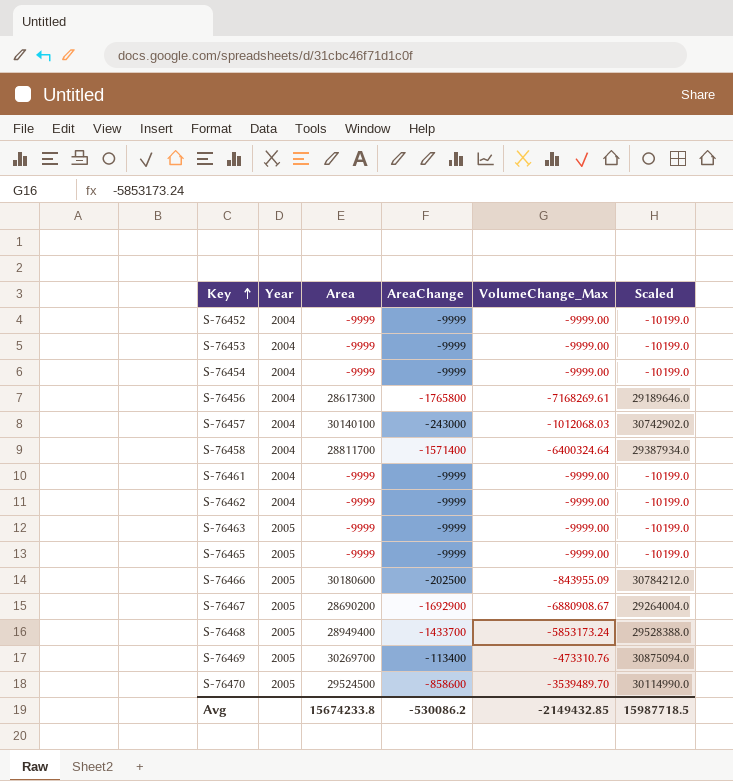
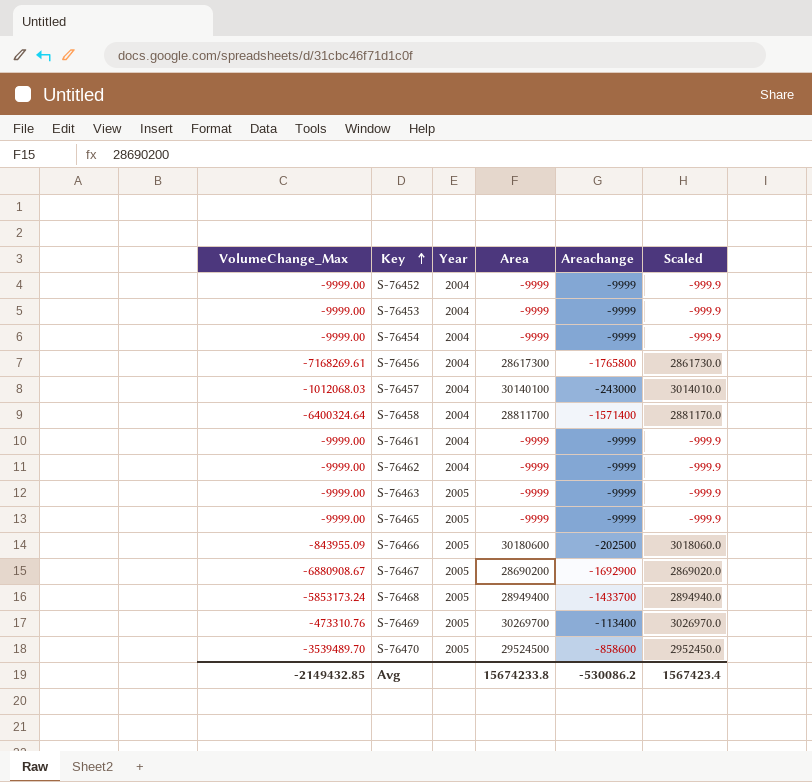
column VolumeChange_Max | position: 5 -> 1
column name: AreaChange -> Areachange
column Scaled | formula: [Area] * 1.02 -> [Area] * 0.1
Avg | Scaled: 15987718.5 -> 1567423.4

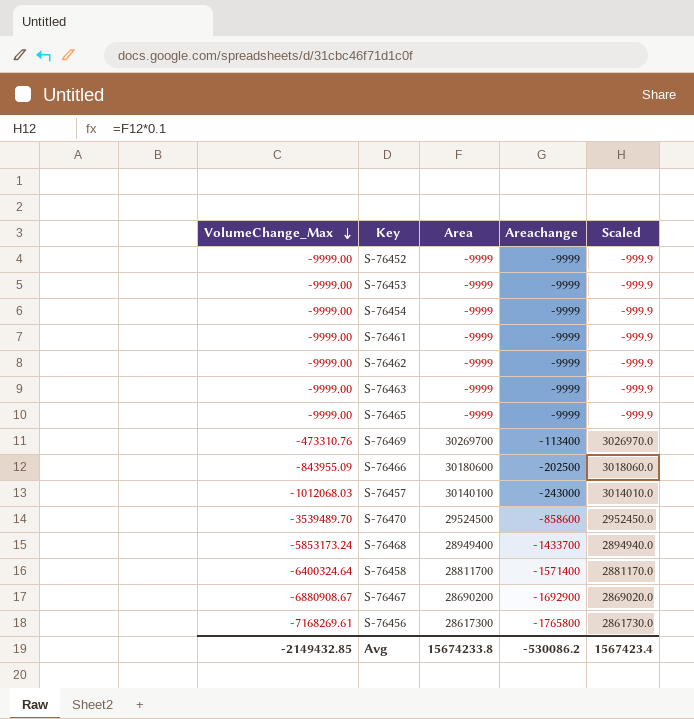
row order: Key ascending -> VolumeChange_Max descending
column Year | position: 3 -> none

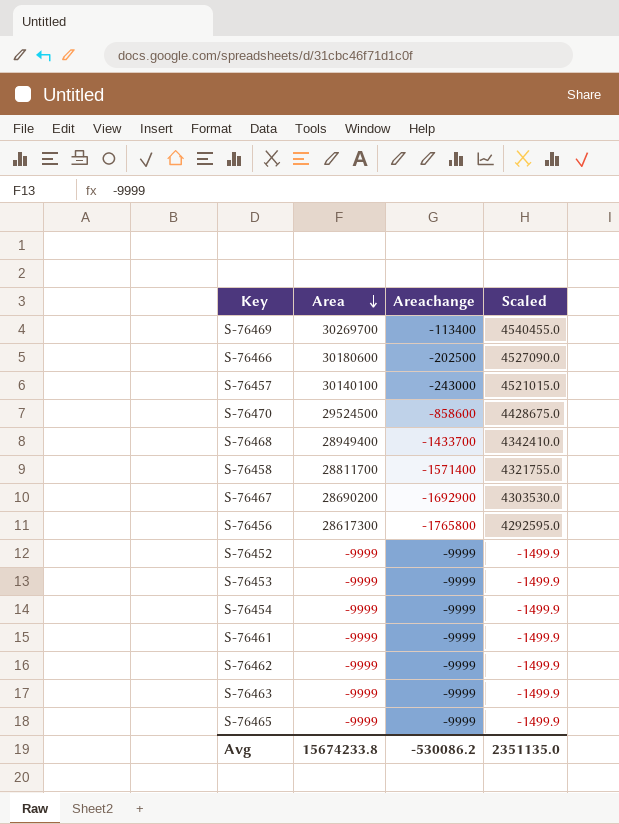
row order: VolumeChange_Max descending -> Area descending
column VolumeChange_Max | position: 1 -> none
column Scaled | formula: [Area] * 0.1 -> [Area] * 0.15
Avg | Scaled: 1567423.4 -> 2351135.0

